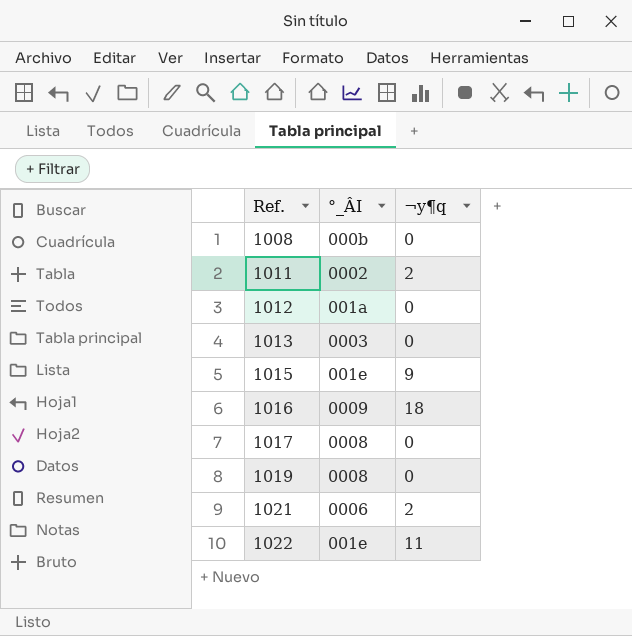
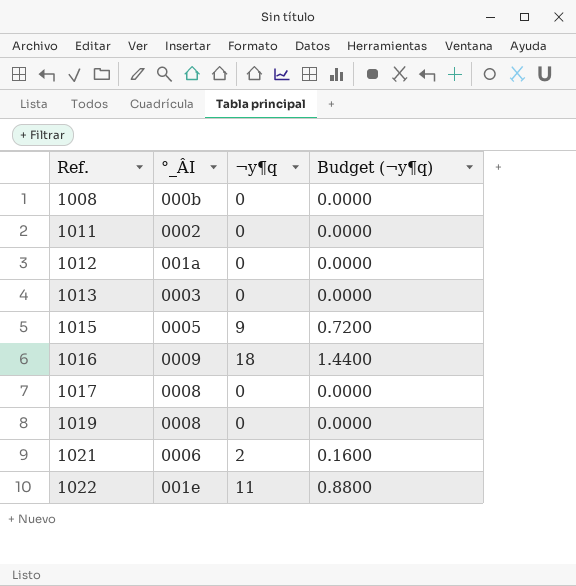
column Budget (¬y¶q) | formula: none -> [¬y¶q] * 0.08
1011 | ¬y¶q: 2 -> 0
1015 | °_ÂI: 001e -> 0005

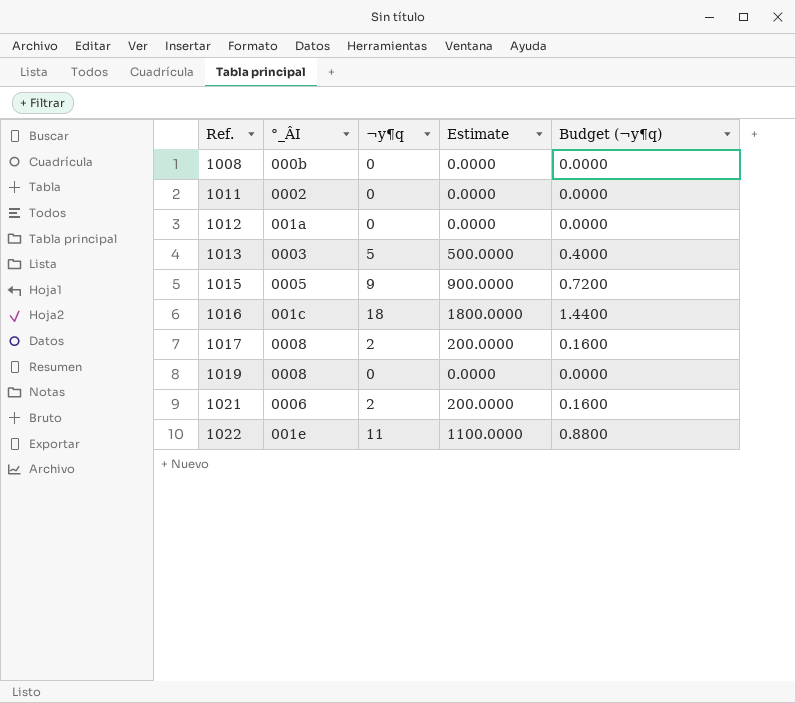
column Estimate | formula: none -> [¬y¶q] * 100
1013 | ¬y¶q: 0 -> 5
1013 | Budget (¬y¶q): 0.0000 -> 0.4000
1016 | °_ÂI: 0009 -> 001c
1017 | ¬y¶q: 0 -> 2
1017 | Budget (¬y¶q): 0.0000 -> 0.1600

